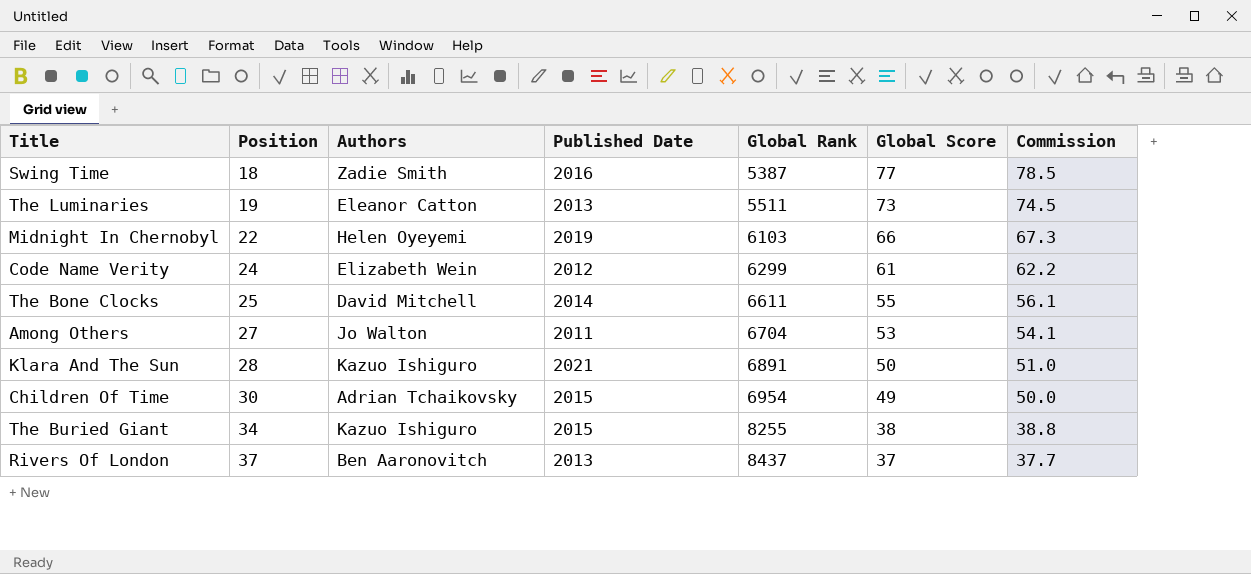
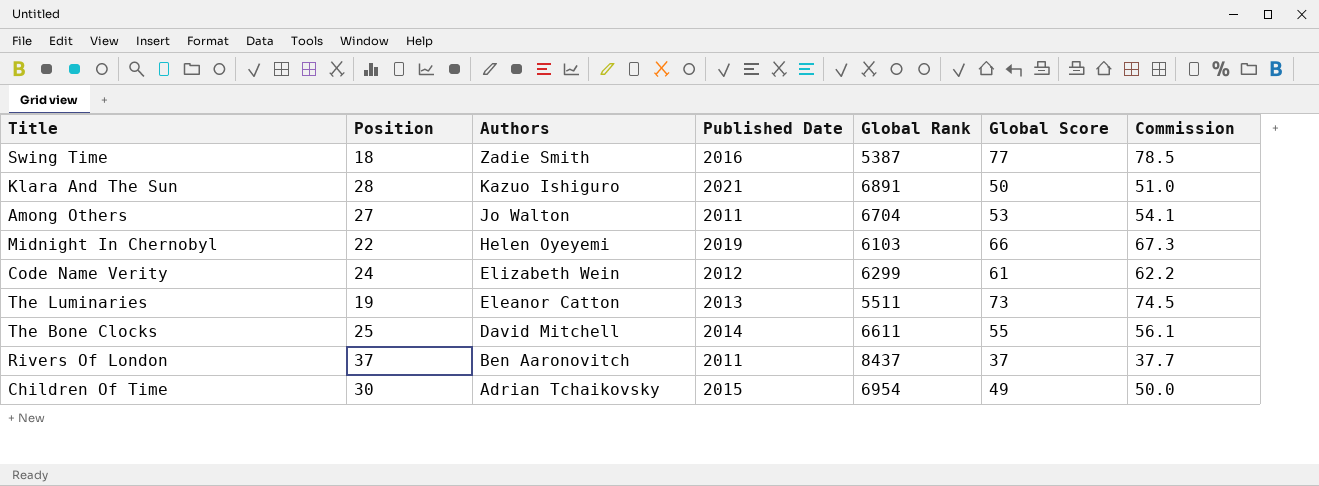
row order: Position ascending -> Authors descending
row The Buried Giant: 34 | Kazuo Ishiguro | 2015 | 8255 | 38 | 38.8 -> none
Rivers Of London | Published Date: 2013 -> 2011

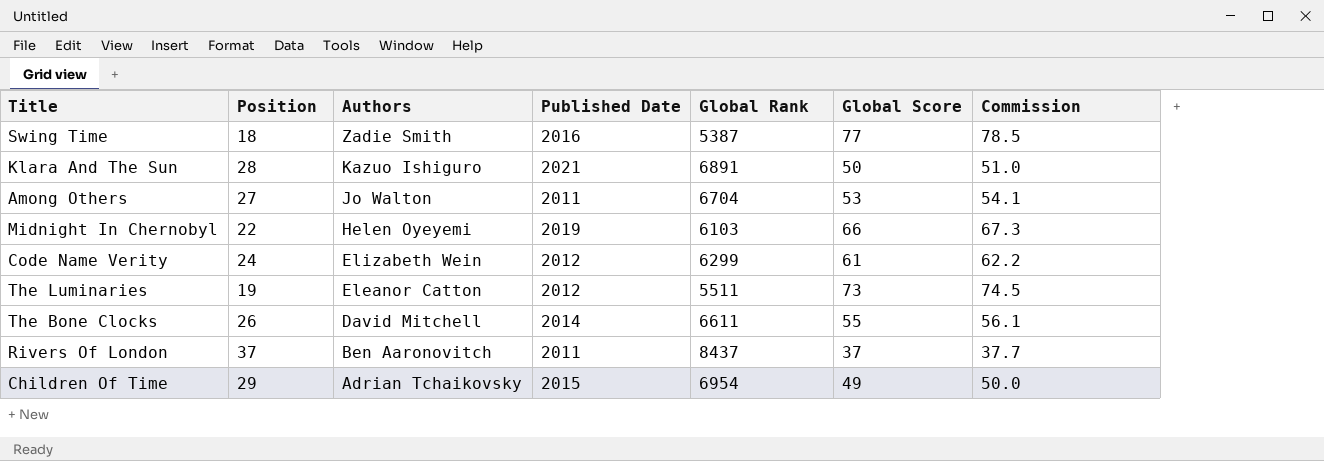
The Luminaries | Published Date: 2013 -> 2012
The Bone Clocks | Position: 25 -> 26
Children Of Time | Position: 30 -> 29

